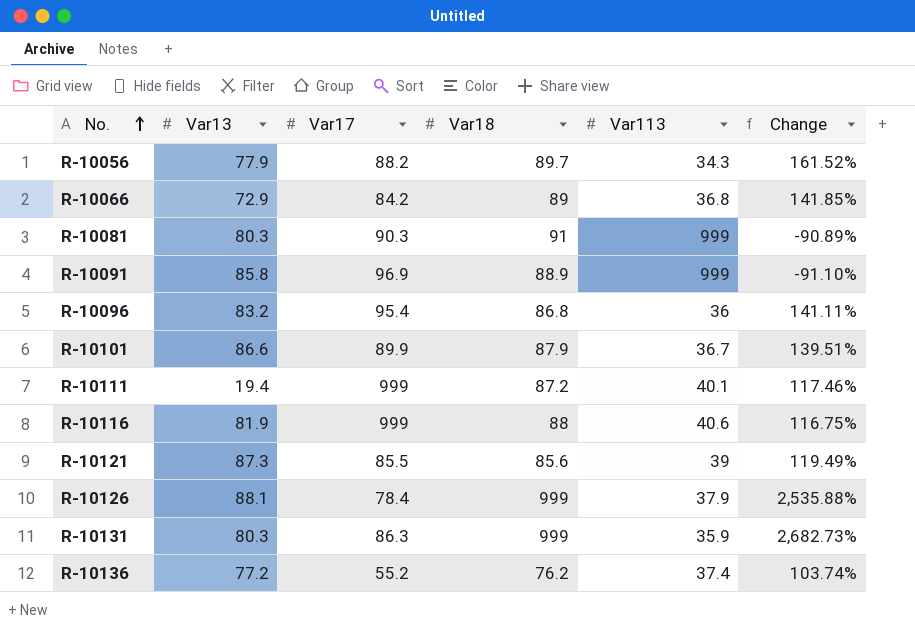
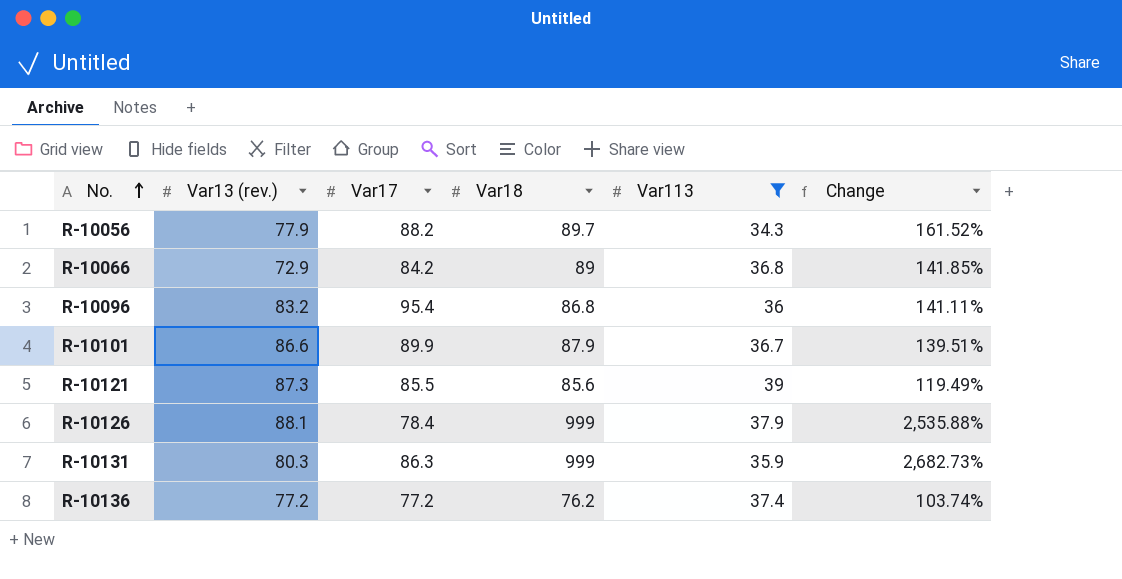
filter: none -> Var113 <= 39
column name: Var13 -> Var13 (rev.)
R-10136 | Var17: 55.2 -> 77.2

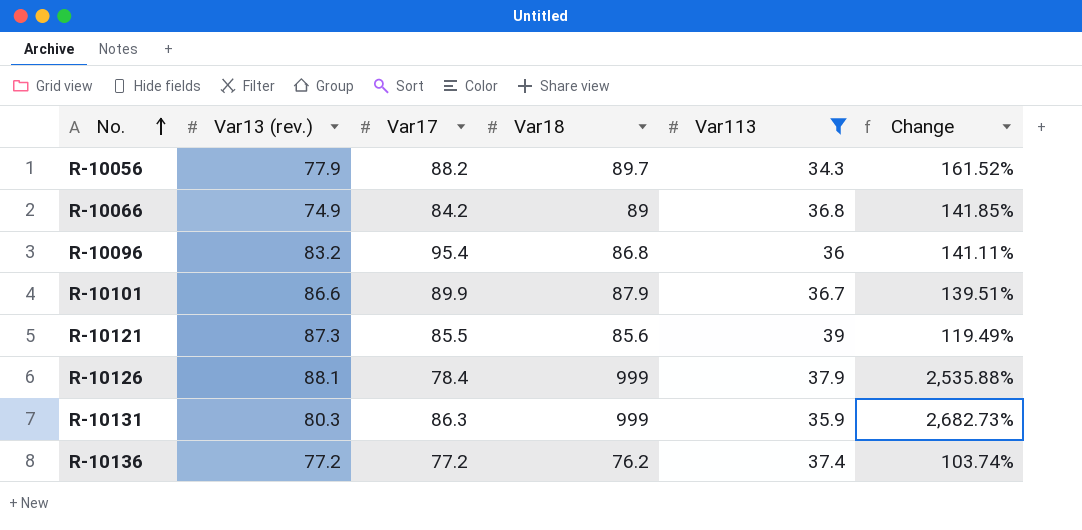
R-10066 | Var13 (rev.): 72.9 -> 74.9

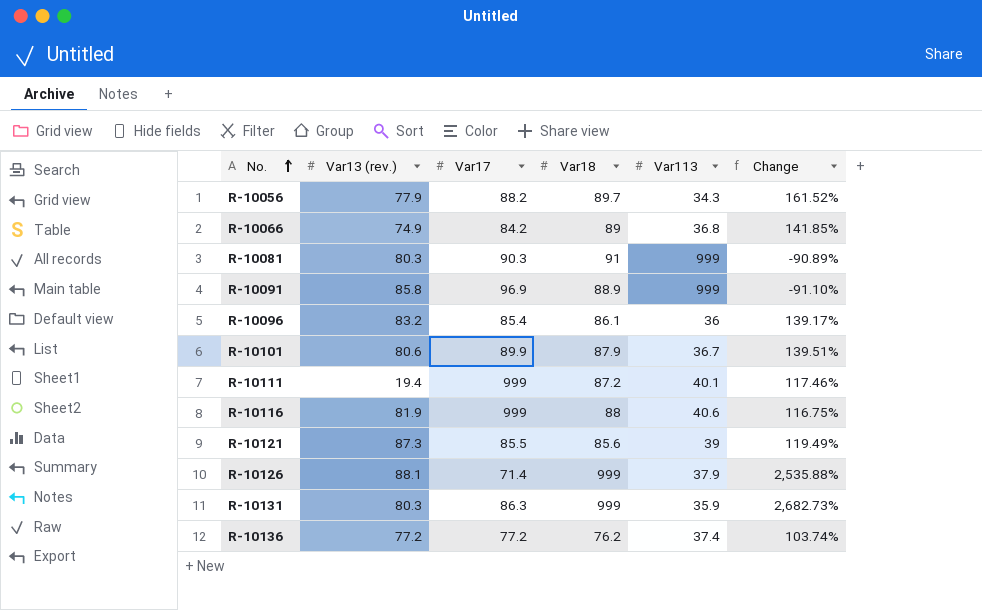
filter: Var113 <= 39 -> none
R-10096 | Var17: 95.4 -> 85.4
R-10096 | Var18: 86.8 -> 86.1
R-10096 | Change: 141.11% -> 139.17%
R-10101 | Var13 (rev.): 86.6 -> 80.6
R-10126 | Var17: 78.4 -> 71.4

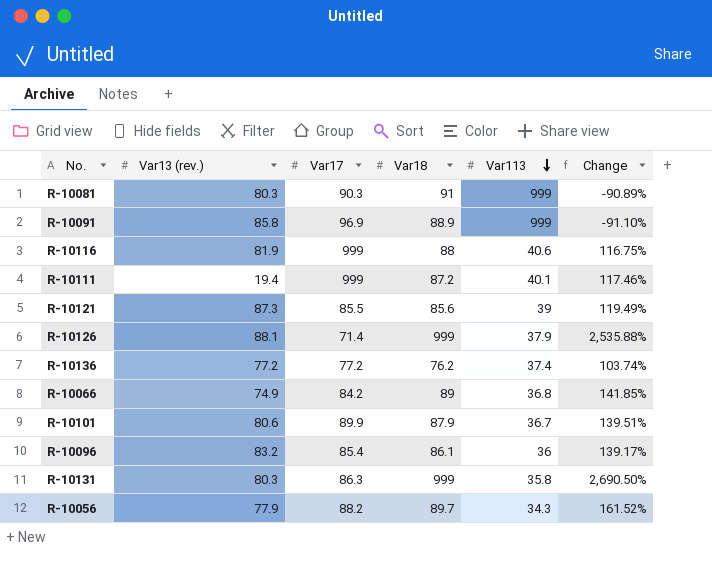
row order: No. ascending -> Var113 descending
R-10131 | Var113: 35.9 -> 35.8
R-10131 | Change: 2,682.73% -> 2,690.50%

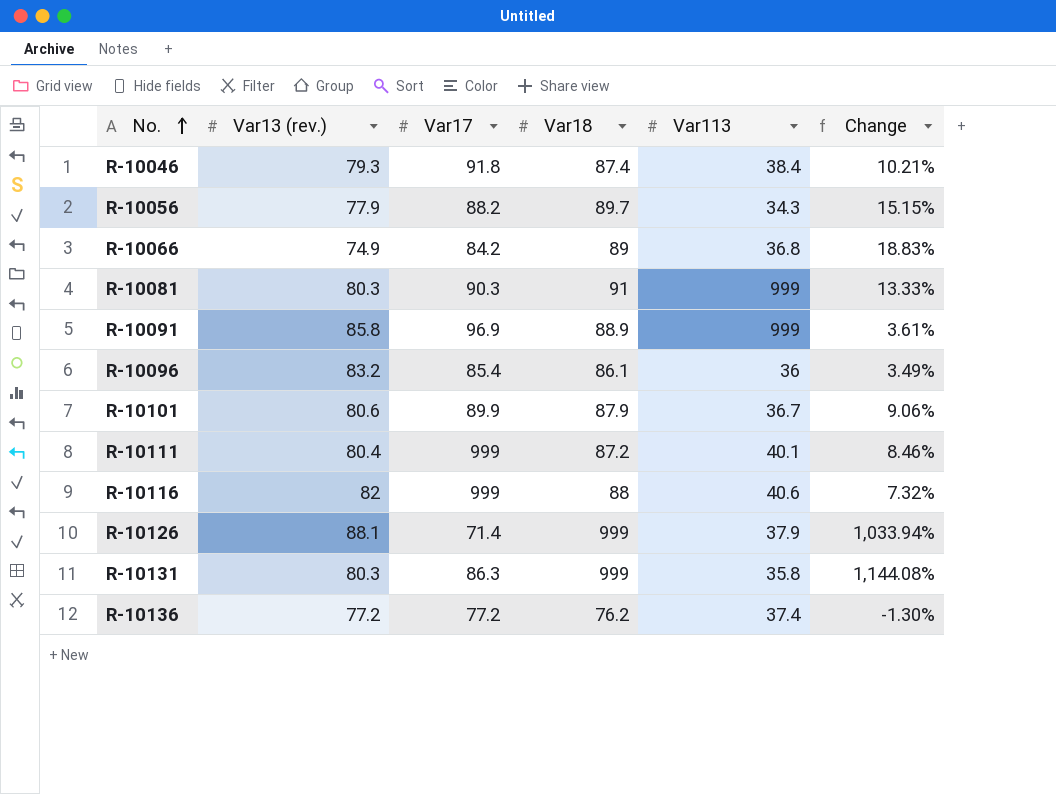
row order: Var113 descending -> No. ascending
column Change | formula: ([Var18] - [Var113]) / [Var113] -> ([Var18] - [Var13 (rev.)]) / [Var13 (rev.)]
row R-10121: 87.3 | 85.5 | 85.6 | 39 | 119.49% -> none
row R-10046: none -> 79.3 | 91.8 | 87.4 | 38.4 | 10.21%
R-10111 | Var13 (rev.): 19.4 -> 80.4
R-10116 | Var13 (rev.): 81.9 -> 82

